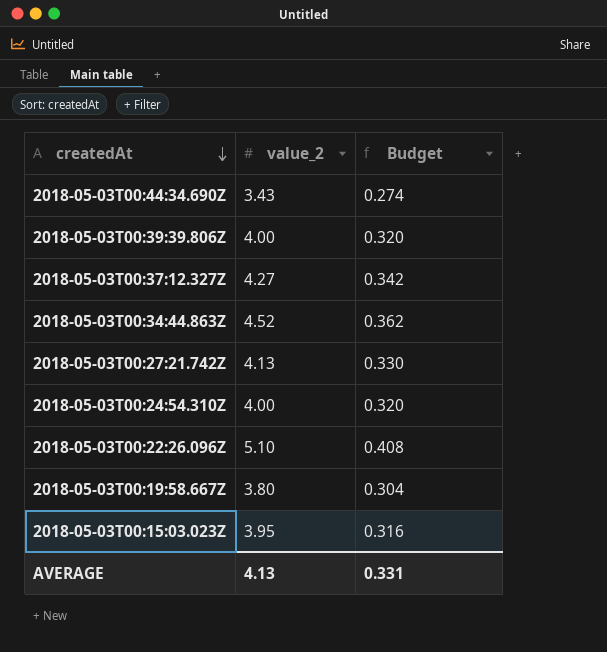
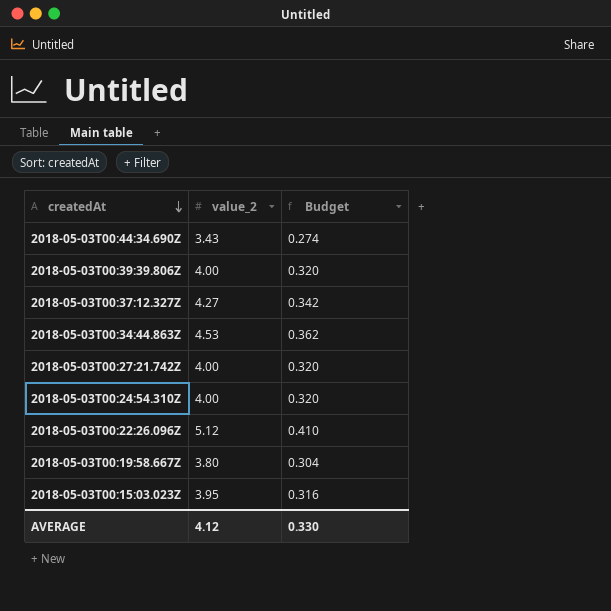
2018-05-03T00:34:44.863Z | value_2: 4.52 -> 4.53
2018-05-03T00:27:21.742Z | value_2: 4.13 -> 4.00
2018-05-03T00:27:21.742Z | Budget: 0.330 -> 0.320
2018-05-03T00:22:26.096Z | value_2: 5.10 -> 5.12
2018-05-03T00:22:26.096Z | Budget: 0.408 -> 0.410
AVERAGE | value_2: 4.13 -> 4.12
AVERAGE | Budget: 0.331 -> 0.330

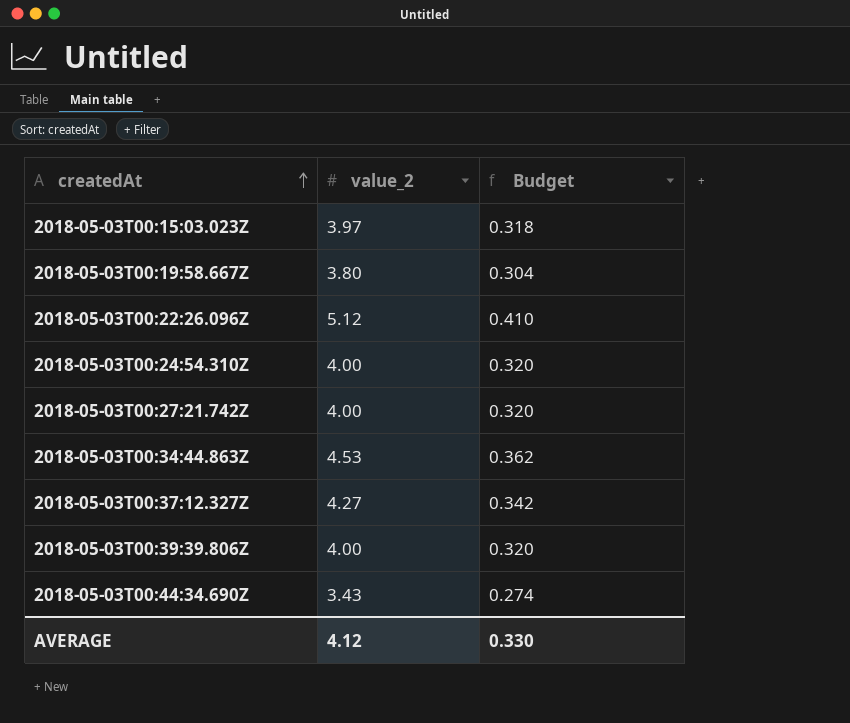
row order: createdAt descending -> createdAt ascending
2018-05-03T00:15:03.023Z | value_2: 3.95 -> 3.97
2018-05-03T00:15:03.023Z | Budget: 0.316 -> 0.318

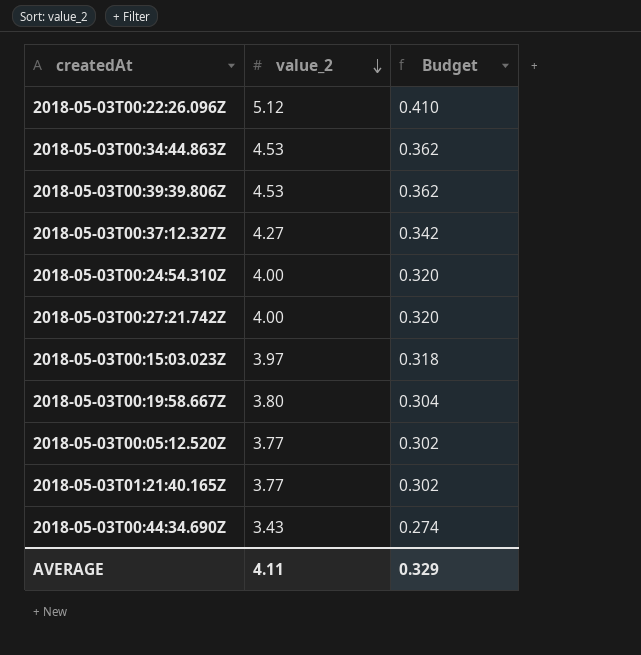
row order: createdAt ascending -> value_2 descending
2018-05-03T00:39:39.806Z | value_2: 4.00 -> 4.53
2018-05-03T00:39:39.806Z | Budget: 0.320 -> 0.362
row 2018-05-03T00:05:12.520Z: none -> 3.77 | 0.302
row 2018-05-03T01:21:40.165Z: none -> 3.77 | 0.302
AVERAGE | value_2: 4.12 -> 4.11
AVERAGE | Budget: 0.330 -> 0.329

